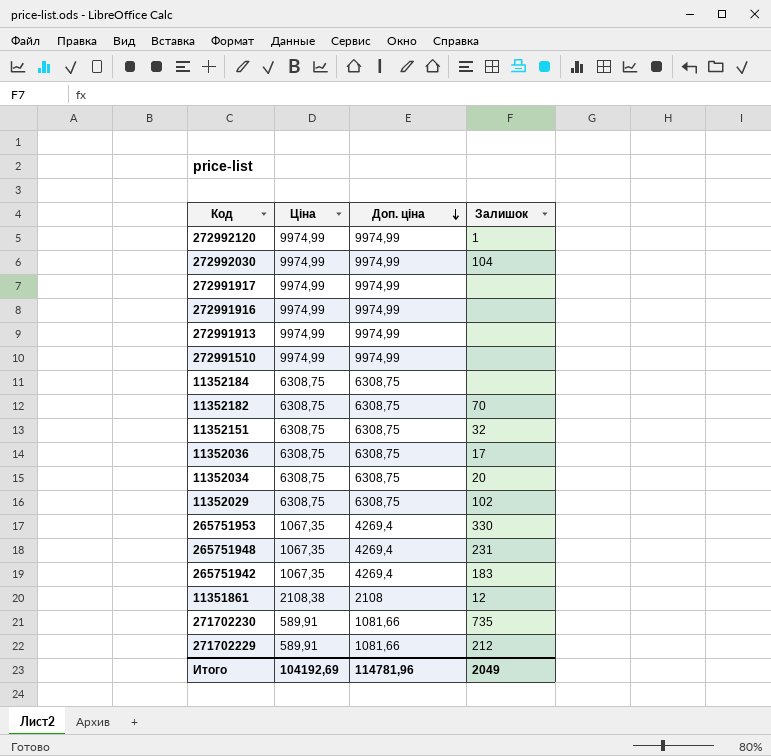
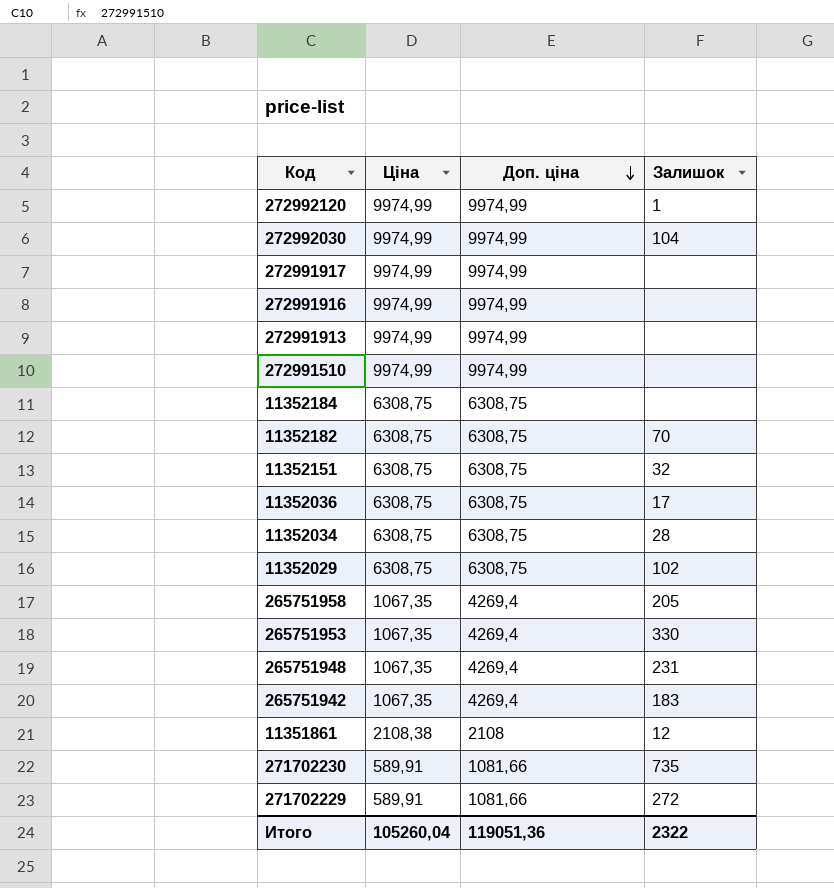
11352034 | Залишок: 20 -> 28
row 265751958: none -> 1067,35 | 4269,4 | 205
271702229 | Залишок: 212 -> 272
Итого | Ціна: 104192,69 -> 105260,04
Итого | Доп. ціна: 114781,96 -> 119051,36
Итого | Залишок: 2049 -> 2322

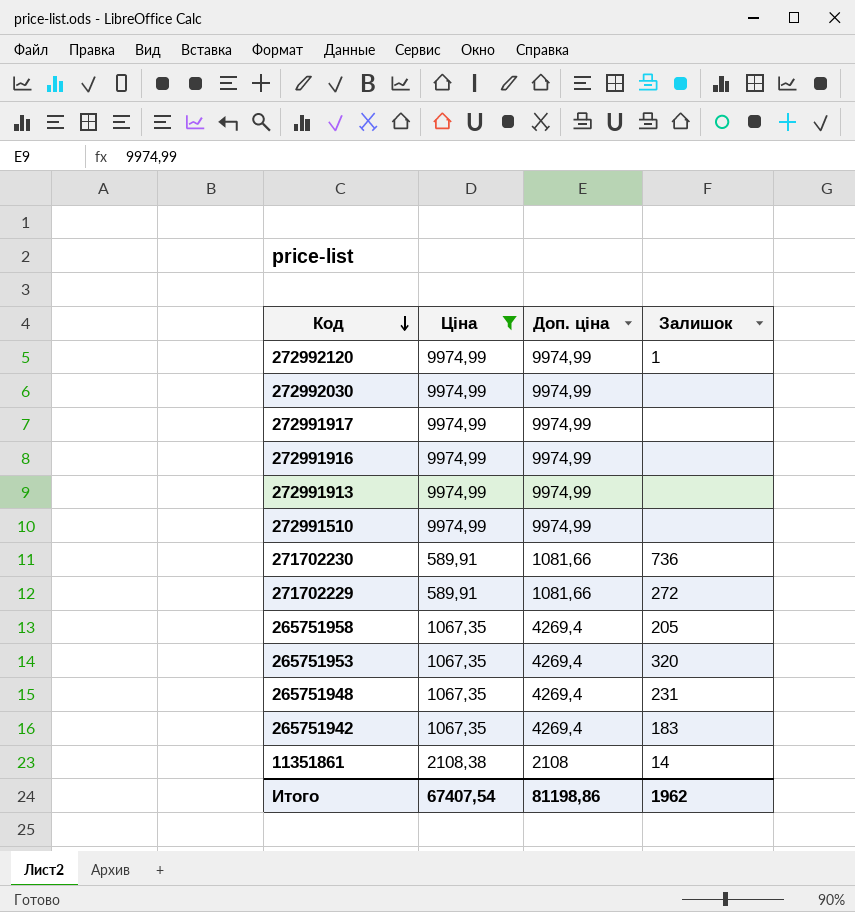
filter: none -> Ціна != 6308,75
row order: Доп. ціна descending -> Код descending
272992030 | Залишок: 104 -> none
271702230 | Залишок: 735 -> 736
265751953 | Залишок: 330 -> 320
11351861 | Залишок: 12 -> 14
Итого | Ціна: 105260,04 -> 67407,54
Итого | Доп. ціна: 119051,36 -> 81198,86
Итого | Залишок: 2322 -> 1962

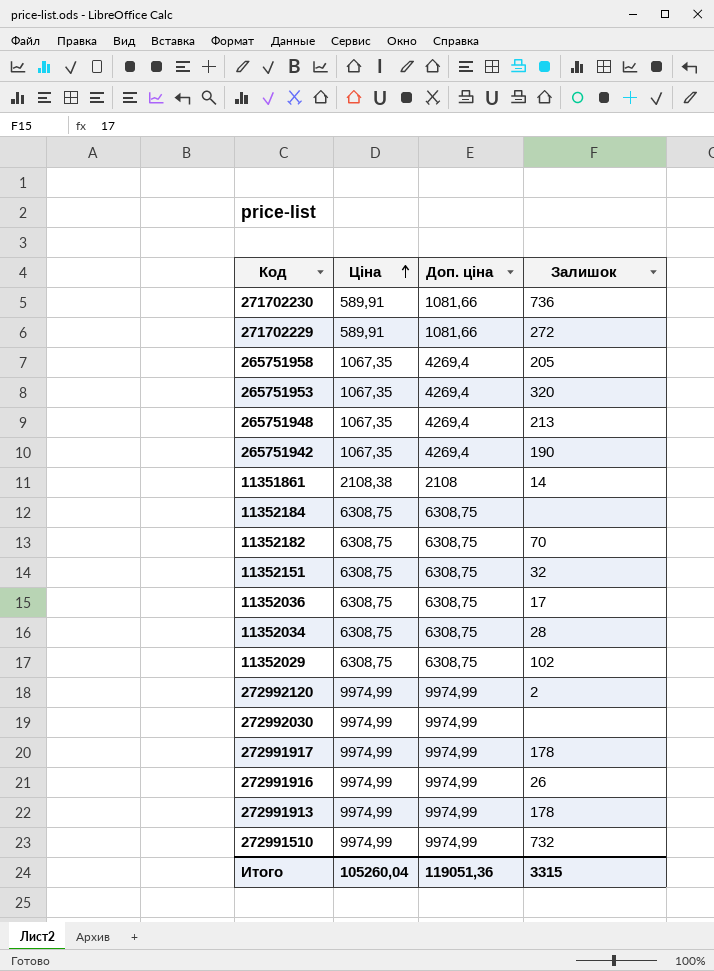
filter: Ціна != 6308,75 -> none
row order: Код descending -> Ціна ascending
265751948 | Залишок: 231 -> 213
265751942 | Залишок: 183 -> 190
272992120 | Залишок: 1 -> 2
272991917 | Залишок: none -> 178
272991916 | Залишок: none -> 26
272991913 | Залишок: none -> 178
272991510 | Залишок: none -> 732
Итого | Ціна: 67407,54 -> 105260,04
Итого | Доп. ціна: 81198,86 -> 119051,36
Итого | Залишок: 1962 -> 3315

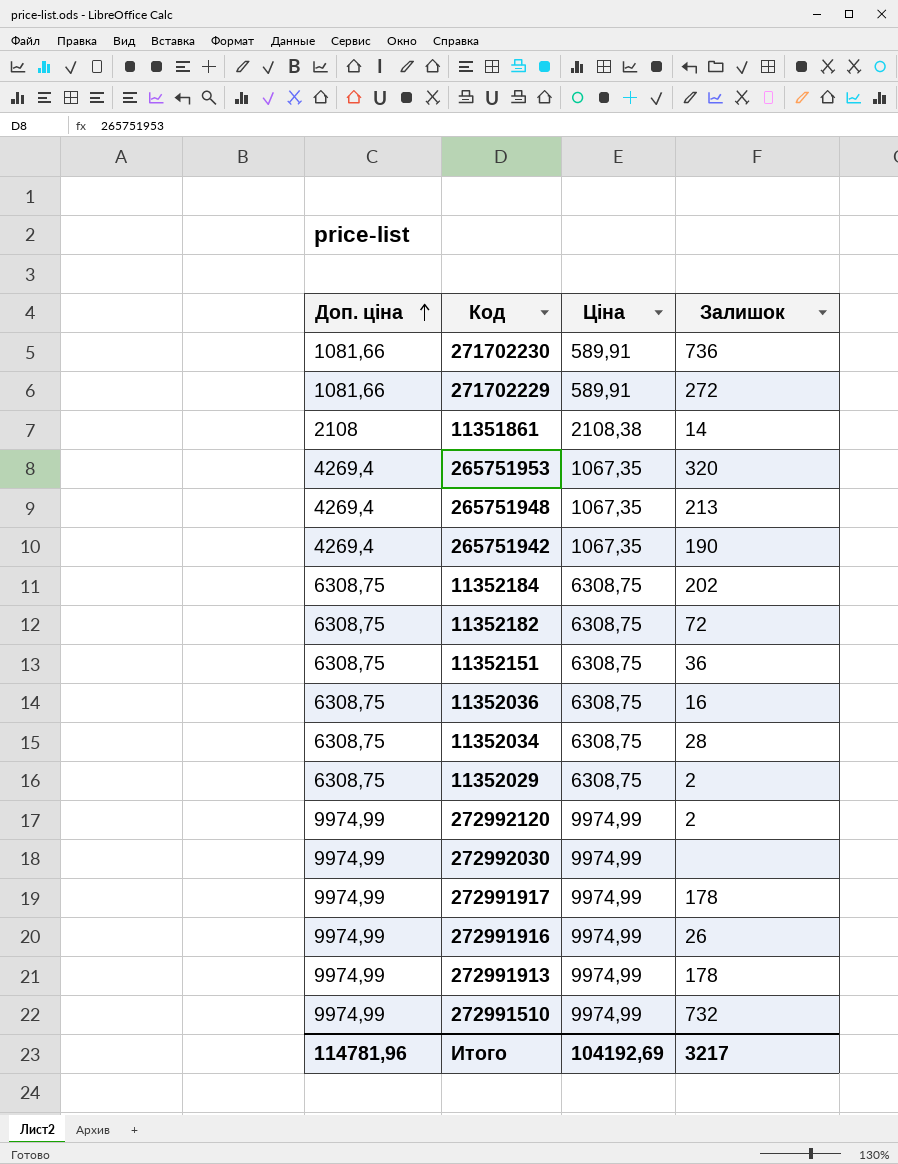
row order: Ціна ascending -> Доп. ціна ascending
column Доп. ціна | position: 3 -> 1
row 265751958: 1067,35 | 4269,4 | 205 -> none
11352184 | Залишок: none -> 202
11352182 | Залишок: 70 -> 72
11352151 | Залишок: 32 -> 36
11352036 | Залишок: 17 -> 16
11352029 | Залишок: 102 -> 2
Итого | Доп. ціна: 119051,36 -> 114781,96
Итого | Ціна: 105260,04 -> 104192,69
Итого | Залишок: 3315 -> 3217

